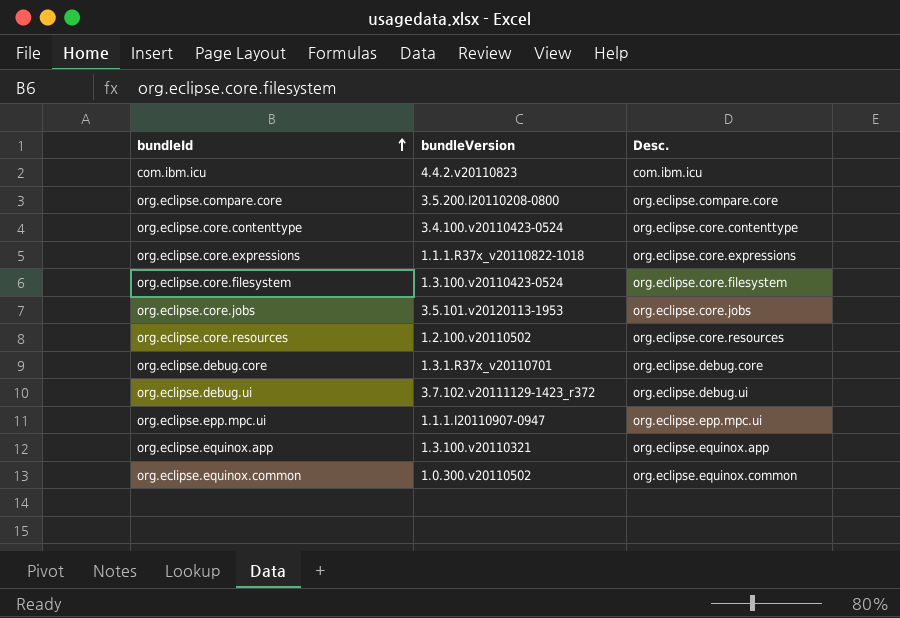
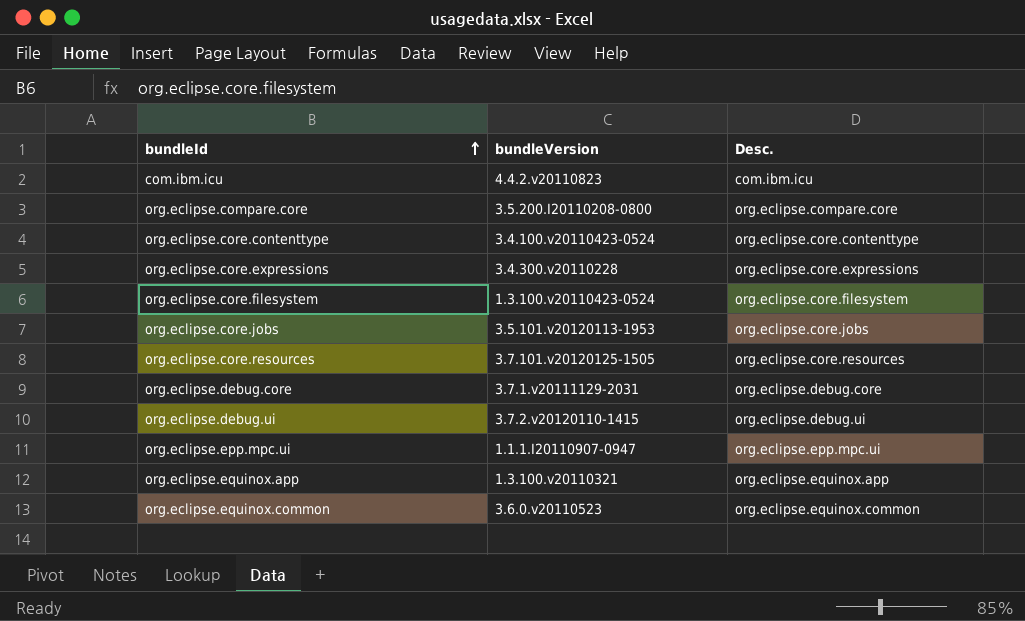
org.eclipse.core.expressions | bundleVersion: 1.1.1.R37x_v20110822-1018 -> 3.4.300.v20110228
org.eclipse.core.resources | bundleVersion: 1.2.100.v20110502 -> 3.7.101.v20120125-1505
org.eclipse.debug.core | bundleVersion: 1.3.1.R37x_v20110701 -> 3.7.1.v20111129-2031
org.eclipse.debug.ui | bundleVersion: 3.7.102.v20111129-1423_r372 -> 3.7.2.v20120110-1415
org.eclipse.equinox.common | bundleVersion: 1.0.300.v20110502 -> 3.6.0.v20110523

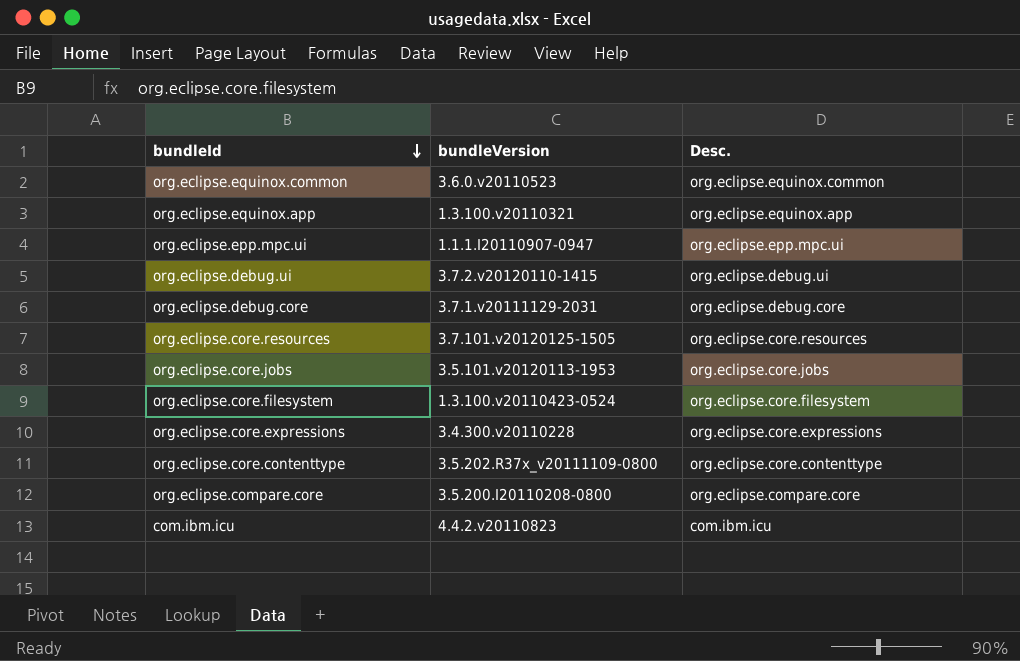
row order: bundleId ascending -> bundleId descending
org.eclipse.core.contenttype | bundleVersion: 3.4.100.v20110423-0524 -> 3.5.202.R37x_v20111109-0800

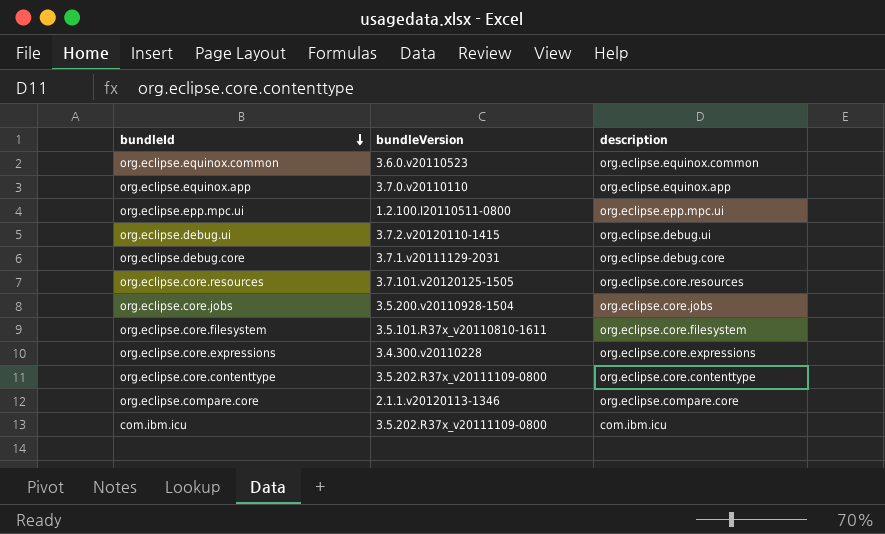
column name: Desc. -> description
org.eclipse.equinox.app | bundleVersion: 1.3.100.v20110321 -> 3.7.0.v20110110
org.eclipse.epp.mpc.ui | bundleVersion: 1.1.1.I20110907-0947 -> 1.2.100.I20110511-0800
org.eclipse.core.jobs | bundleVersion: 3.5.101.v20120113-1953 -> 3.5.200.v20110928-1504
org.eclipse.core.filesystem | bundleVersion: 1.3.100.v20110423-0524 -> 3.5.101.R37x_v20110810-1611
org.eclipse.compare.core | bundleVersion: 3.5.200.I20110208-0800 -> 2.1.1.v20120113-1346
com.ibm.icu | bundleVersion: 4.4.2.v20110823 -> 3.5.202.R37x_v20111109-0800

